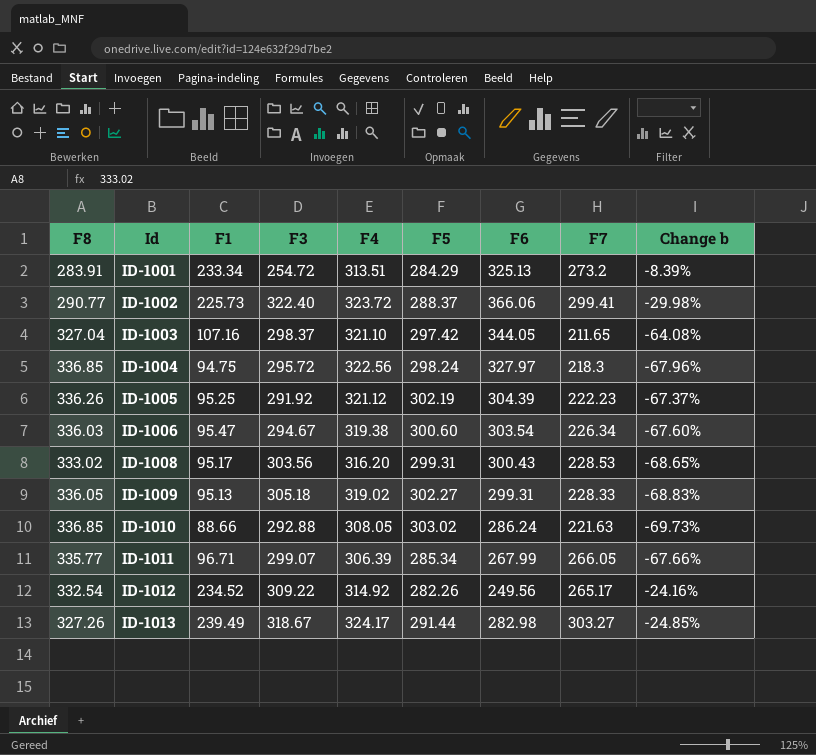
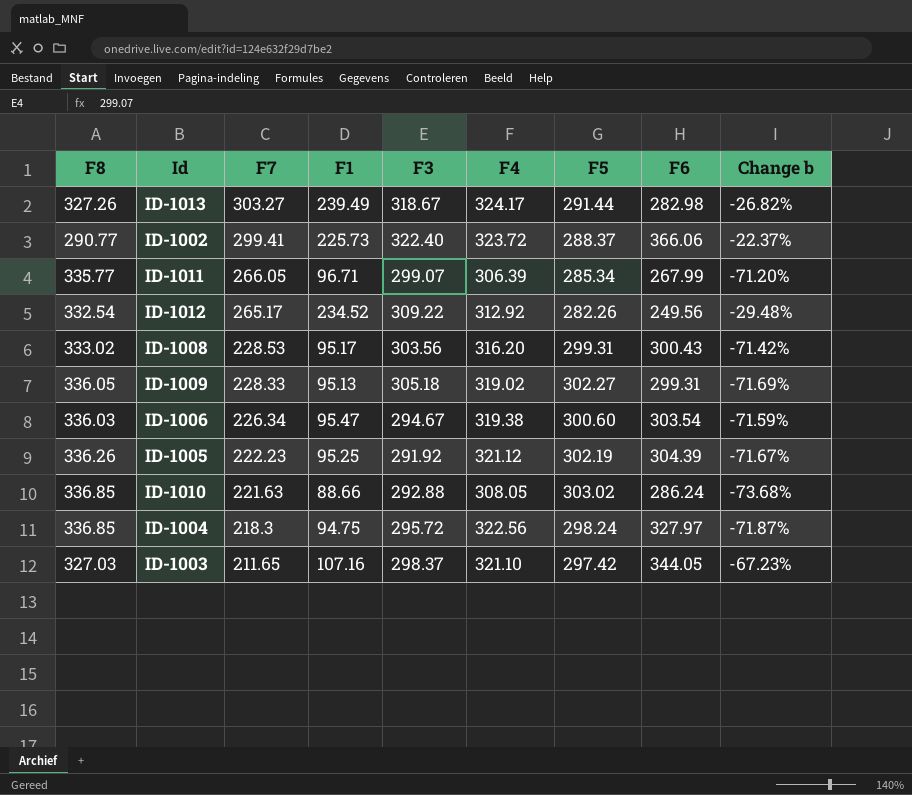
row order: Id ascending -> F7 descending
column F7 | position: 8 -> 3
column Change b | formula: ([F1] - [F3]) / [F3] -> ([F1] - [F8]) / [F8]
row ID-1001: 283.91 | 233.34 | 254.72 | 313.51 | 284.29 | 325.13 | 273.2 | -8.39% -> none
ID-1012 | F4: 314.92 -> 312.92
ID-1003 | F8: 327.04 -> 327.03

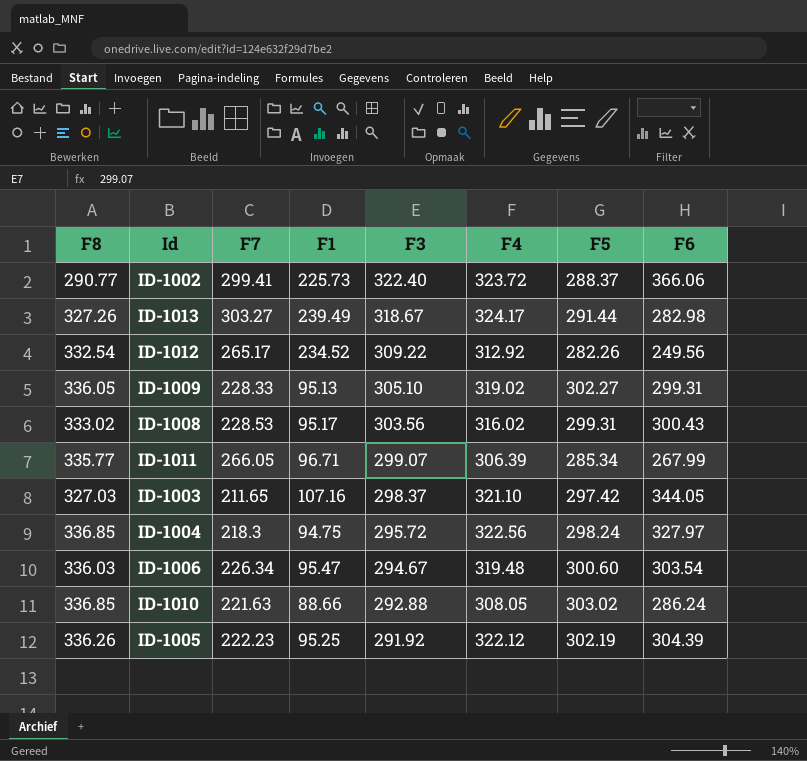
row order: F7 descending -> F3 descending
column Change b | formula: ([F1] - [F8]) / [F8] -> none
ID-1009 | F3: 305.18 -> 305.10
ID-1008 | F4: 316.20 -> 316.02
ID-1006 | F4: 319.38 -> 319.48
ID-1005 | F4: 321.12 -> 322.12

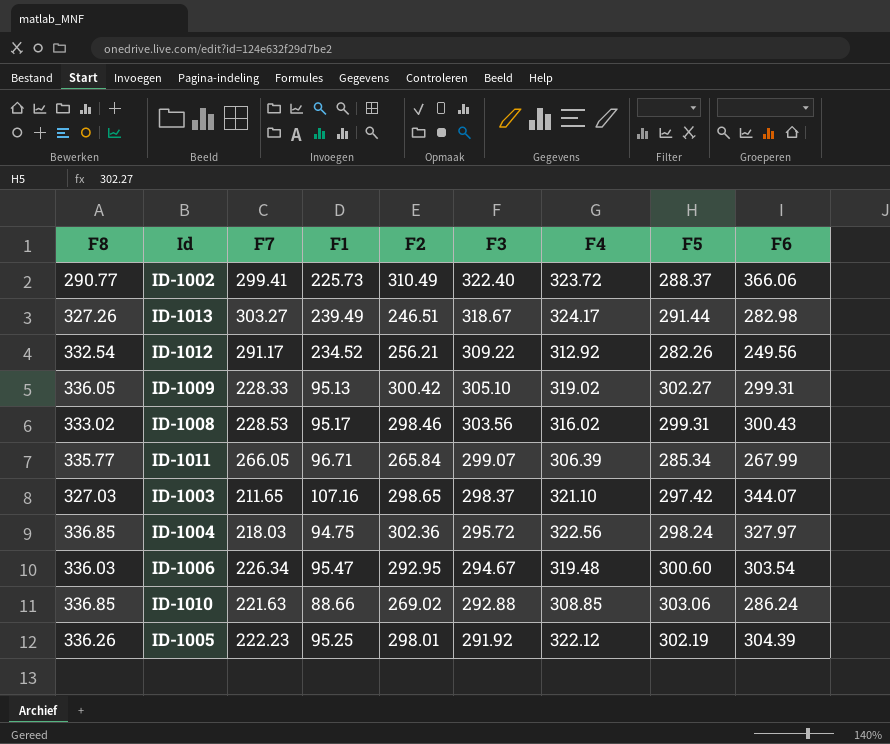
column F2 | position: none -> 5
ID-1012 | F7: 265.17 -> 291.17
ID-1003 | F6: 344.05 -> 344.07
ID-1004 | F7: 218.3 -> 218.03
ID-1010 | F4: 308.05 -> 308.85
ID-1010 | F5: 303.02 -> 303.06

